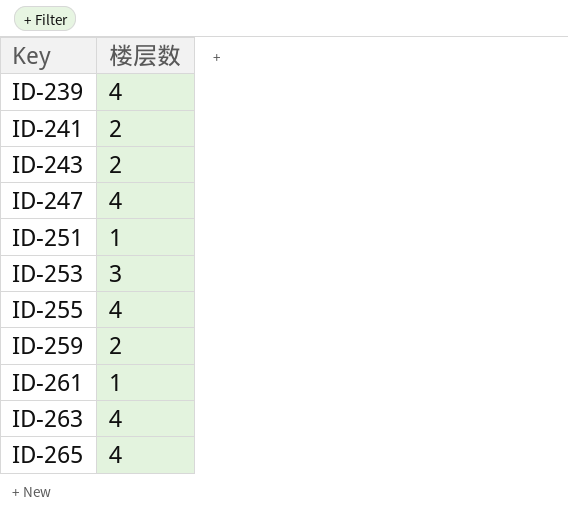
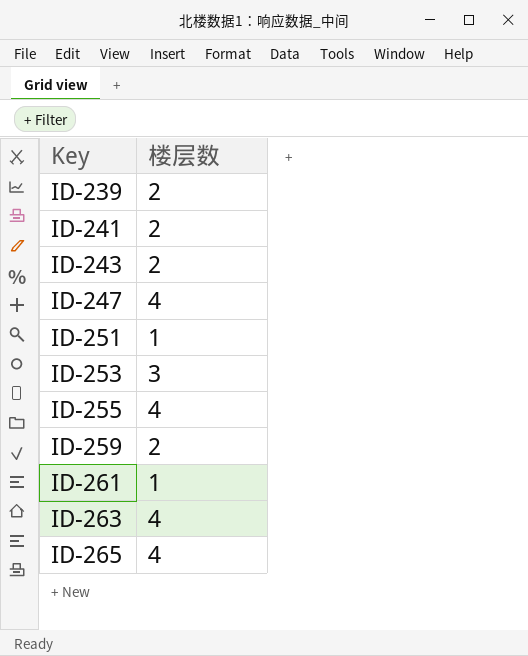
ID-239 | 楼层数: 4 -> 2

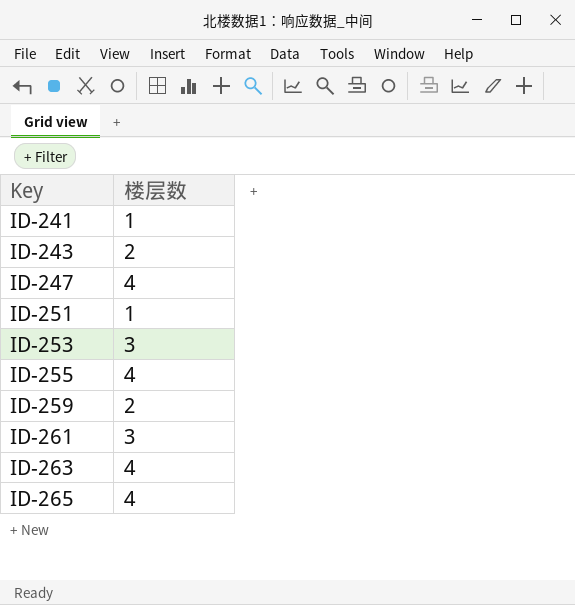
row ID-239: 2 -> none
ID-241 | 楼层数: 2 -> 1
ID-261 | 楼层数: 1 -> 3

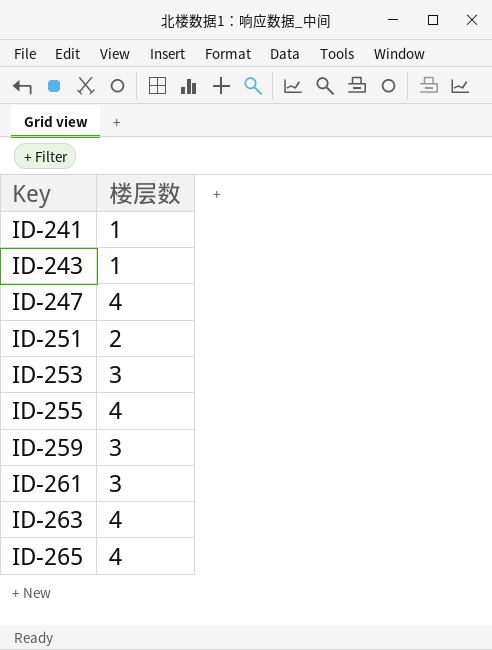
ID-243 | 楼层数: 2 -> 1
ID-251 | 楼层数: 1 -> 2
ID-259 | 楼层数: 2 -> 3

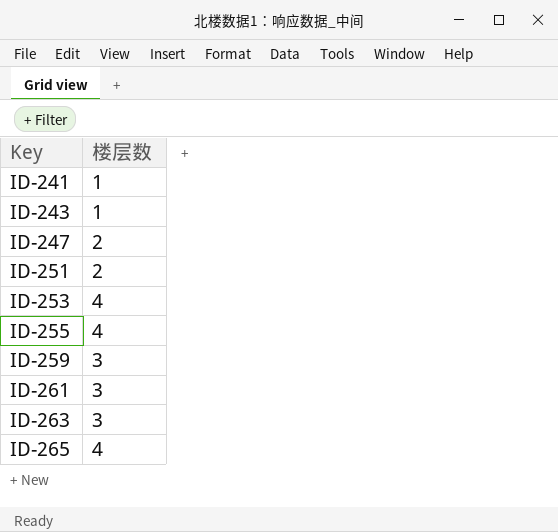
ID-247 | 楼层数: 4 -> 2
ID-253 | 楼层数: 3 -> 4
ID-263 | 楼层数: 4 -> 3

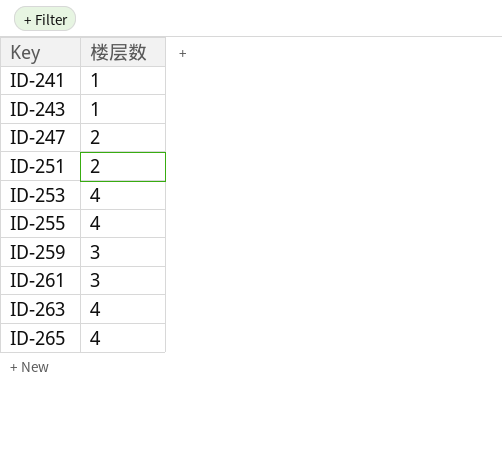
ID-263 | 楼层数: 3 -> 4

